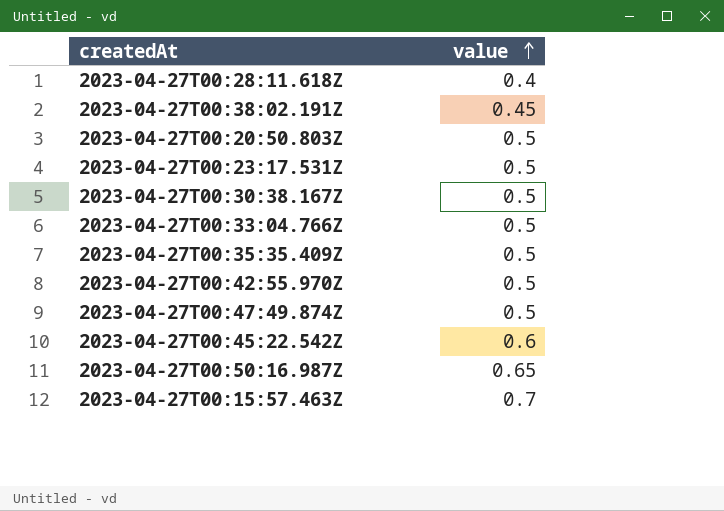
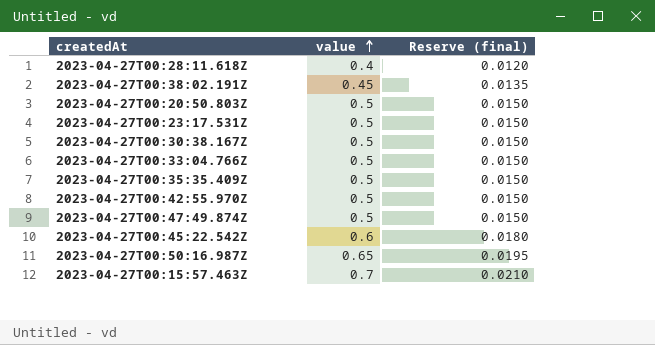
column Reserve (final) | formula: none -> [value] * 0.03

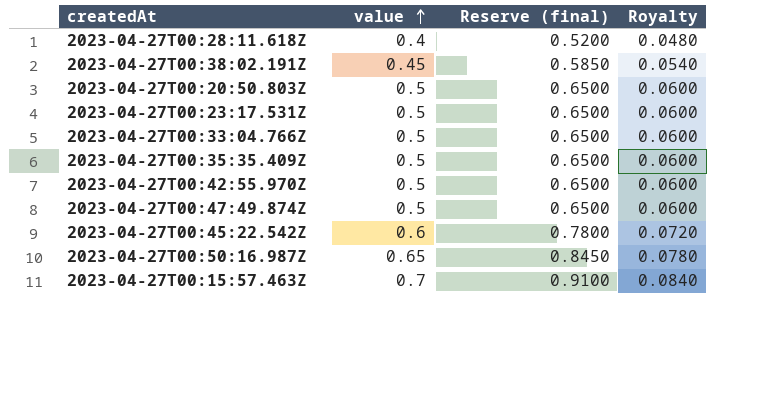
column Reserve (final) | formula: [value] * 0.03 -> [value] * 1.3
column Royalty | formula: none -> [value] * 0.12
row 2023-04-27T00:30:38.167Z: 0.5 | 0.0150 -> none

